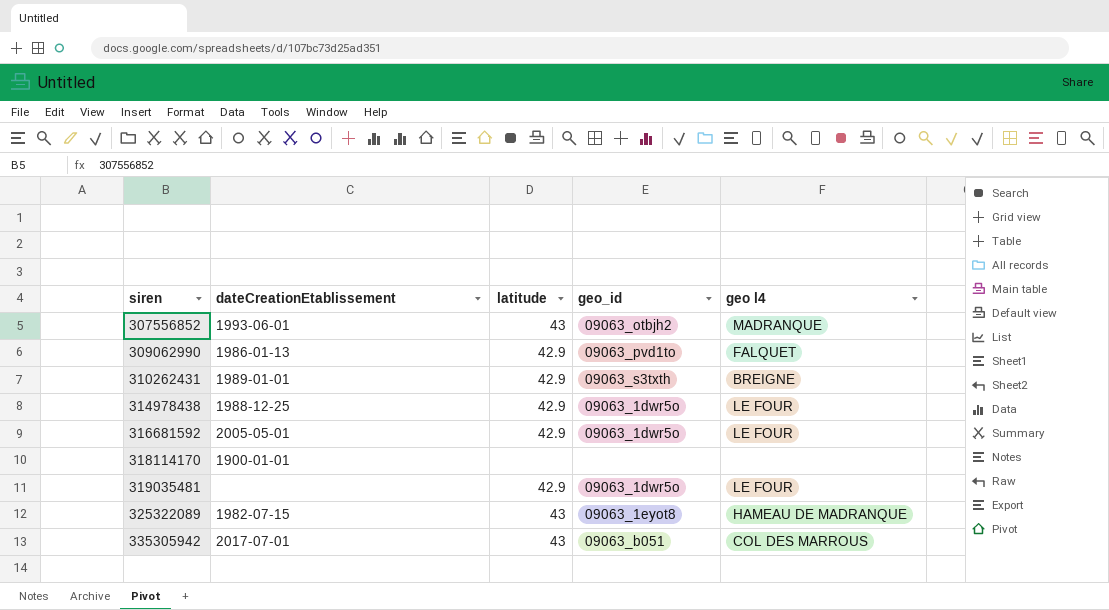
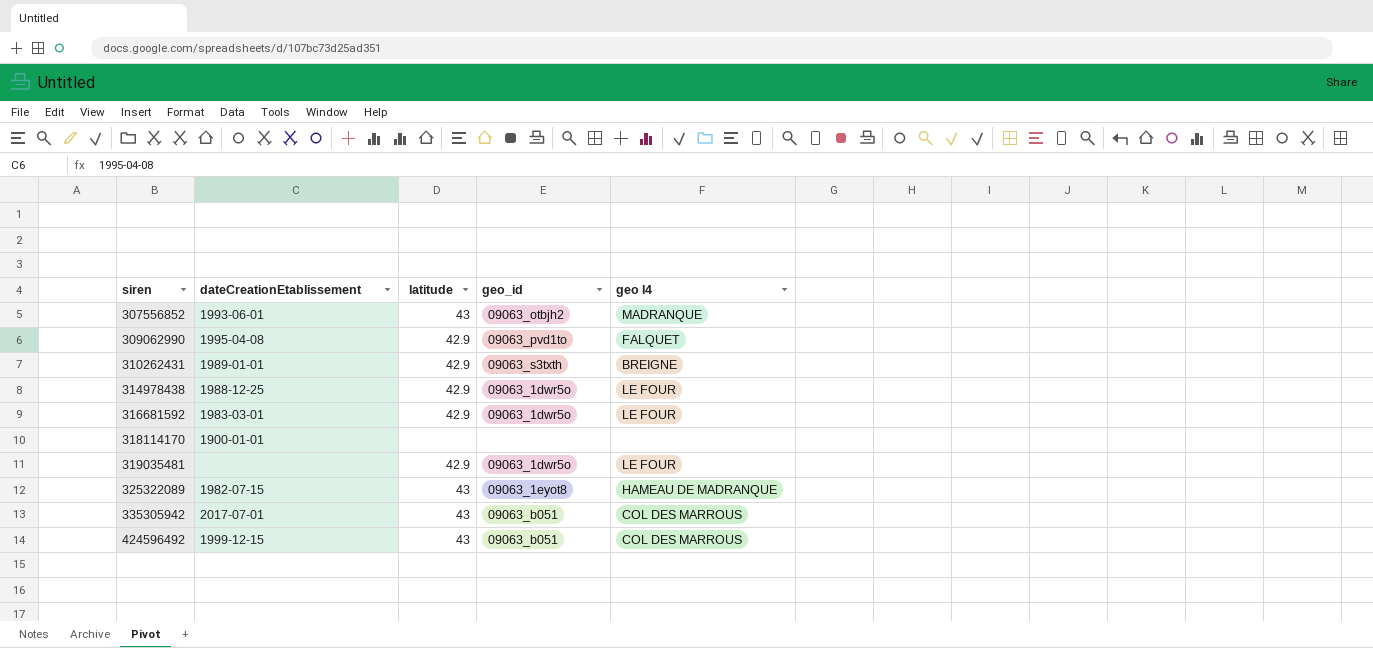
309062990 | dateCreationEtablissement: 1986-01-13 -> 1995-04-08
316681592 | dateCreationEtablissement: 2005-05-01 -> 1983-03-01
row 424596492: none -> 1999-12-15 | 43 | 09063_b051 | COL DES MARROUS

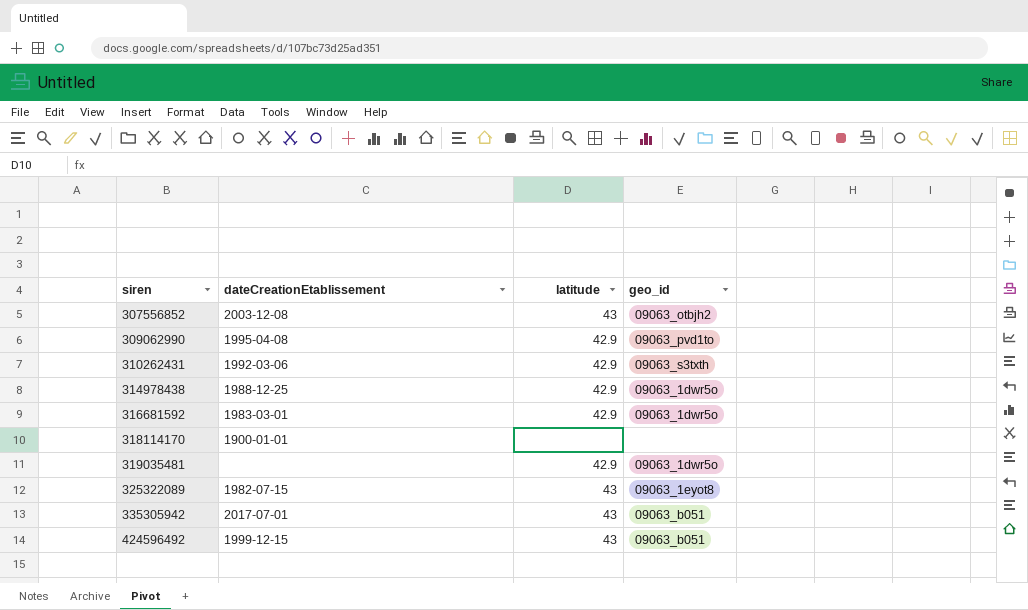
column geo l4 | position: 5 -> none
307556852 | dateCreationEtablissement: 1993-06-01 -> 2003-12-08
310262431 | dateCreationEtablissement: 1989-01-01 -> 1992-03-06

